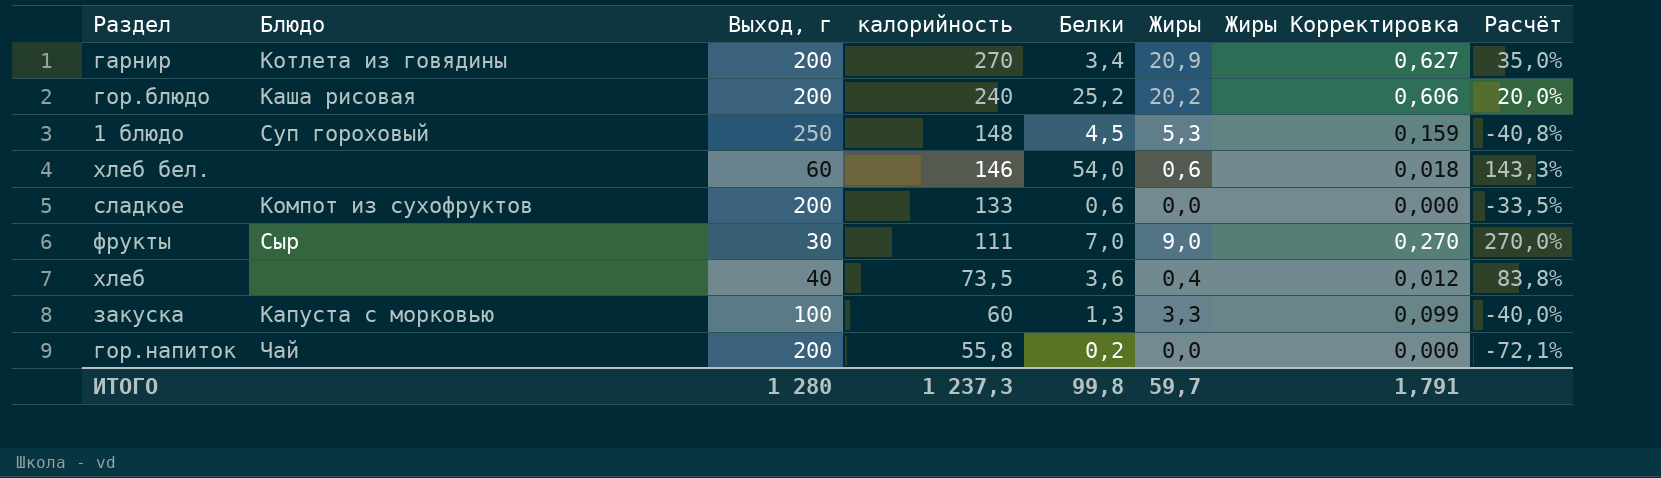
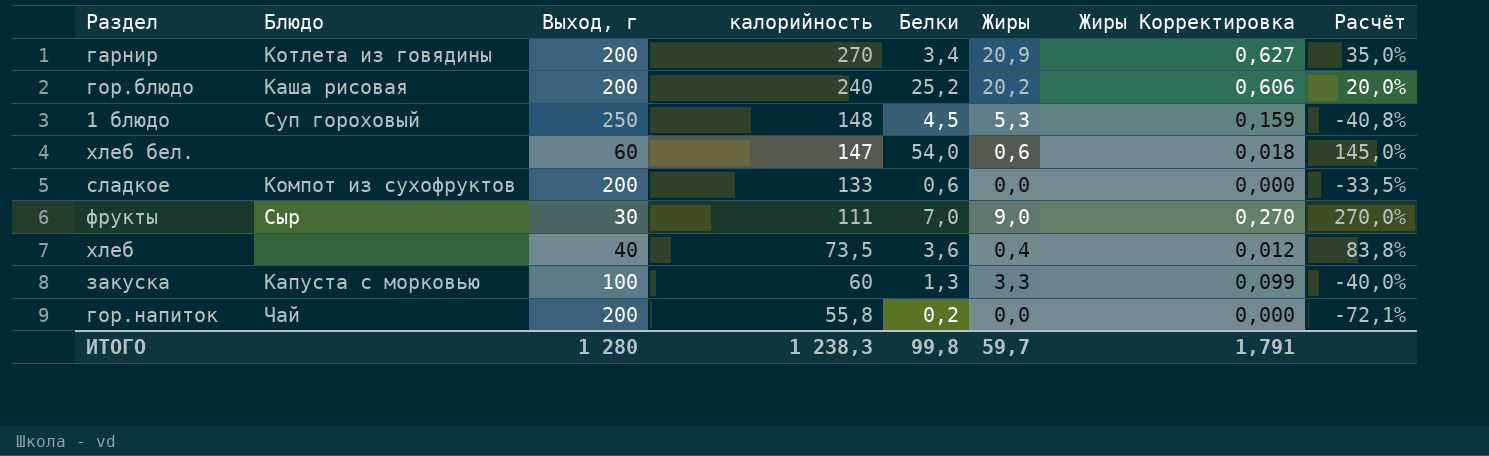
хлеб бел. | калорийность: 146 -> 147
хлеб бел. | Расчёт: 143,3% -> 145,0%
ИТОГО | калорийность: 1 237,3 -> 1 238,3

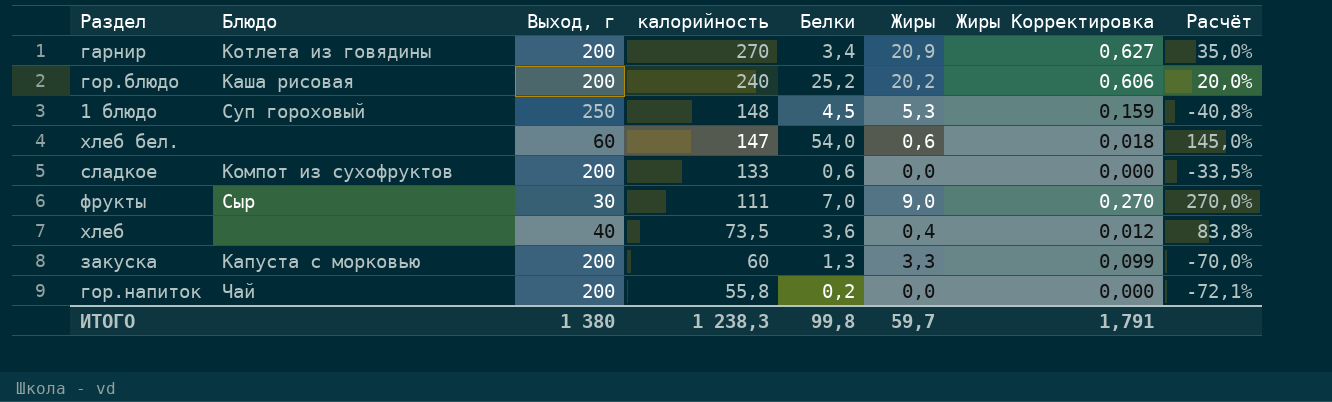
закуска | Выход, г: 100 -> 200
закуска | Расчёт: -40,0% -> -70,0%
ИТОГО | Выход, г: 1 280 -> 1 380

